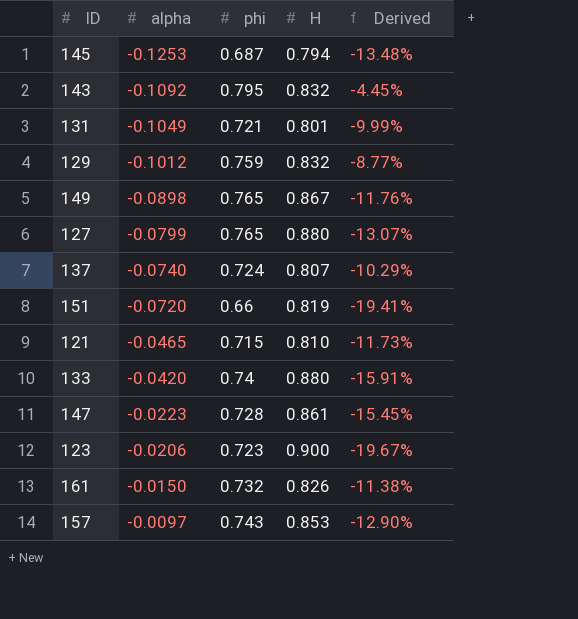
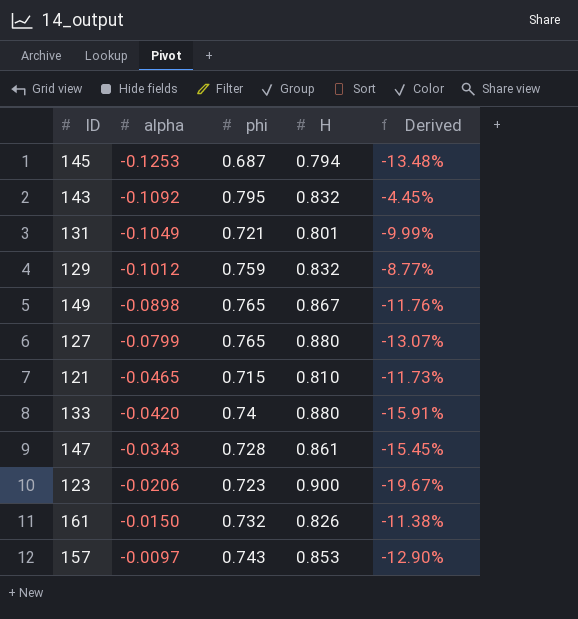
row 137: -0.0740 | 0.724 | 0.807 | -10.29% -> none
row 151: -0.0720 | 0.66 | 0.819 | -19.41% -> none
147 | alpha: -0.0223 -> -0.0343

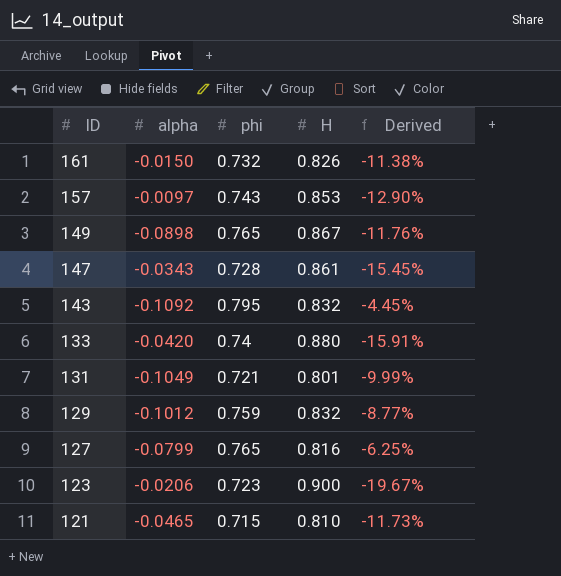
row order: alpha ascending -> ID descending
row 145: -0.1253 | 0.687 | 0.794 | -13.48% -> none
127 | H: 0.880 -> 0.816
127 | Derived: -13.07% -> -6.25%

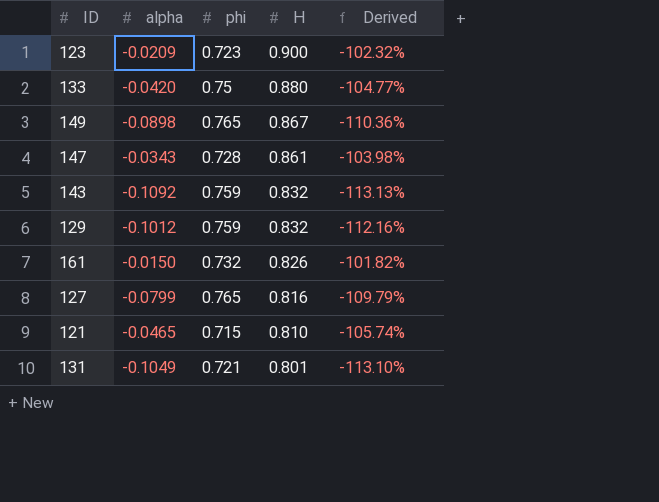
row order: ID descending -> H descending
column Derived | formula: ([phi] - [H]) / [H] -> ([alpha] - [H]) / [H]
row 157: -0.0097 | 0.743 | 0.853 | -12.90% -> none
123 | alpha: -0.0206 -> -0.0209
133 | phi: 0.74 -> 0.75
143 | phi: 0.795 -> 0.759

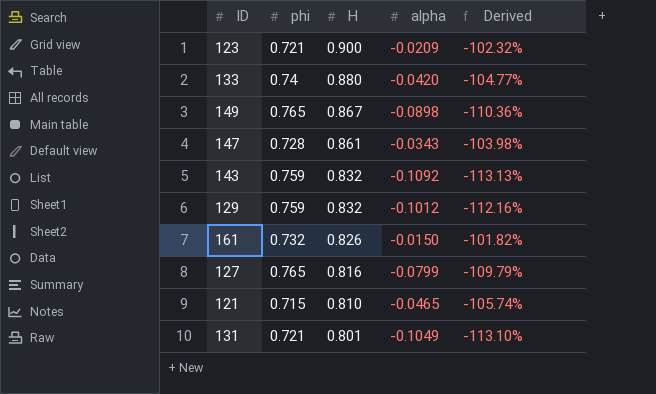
column alpha | position: 2 -> 4
123 | phi: 0.723 -> 0.721
133 | phi: 0.75 -> 0.74

